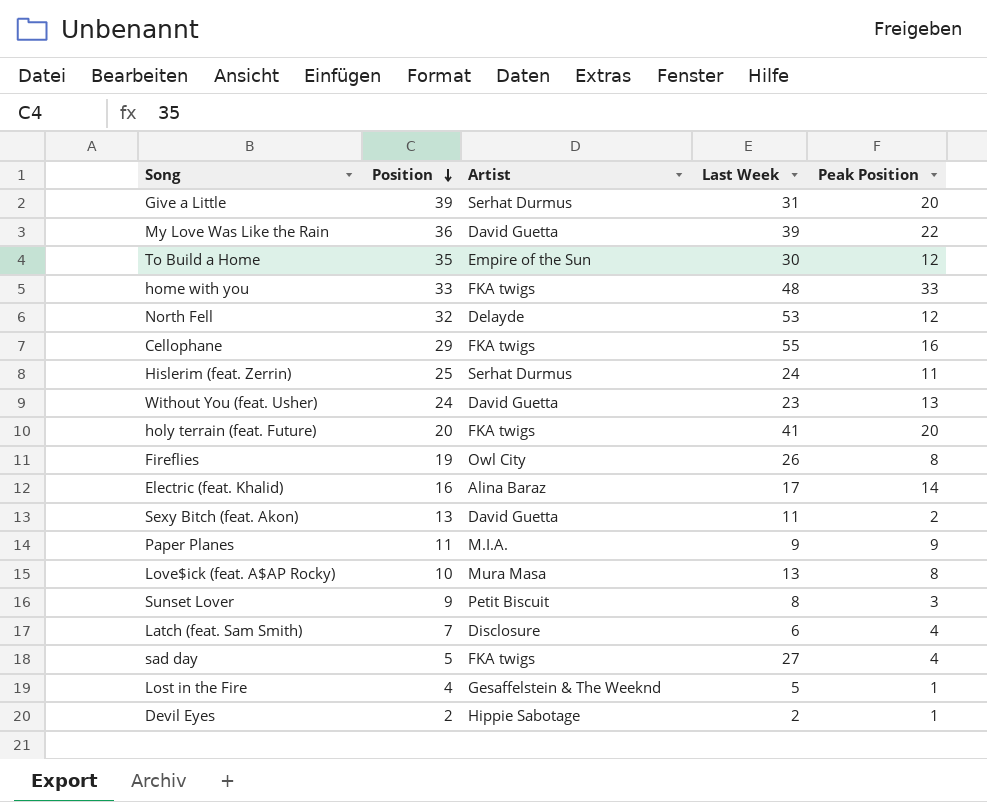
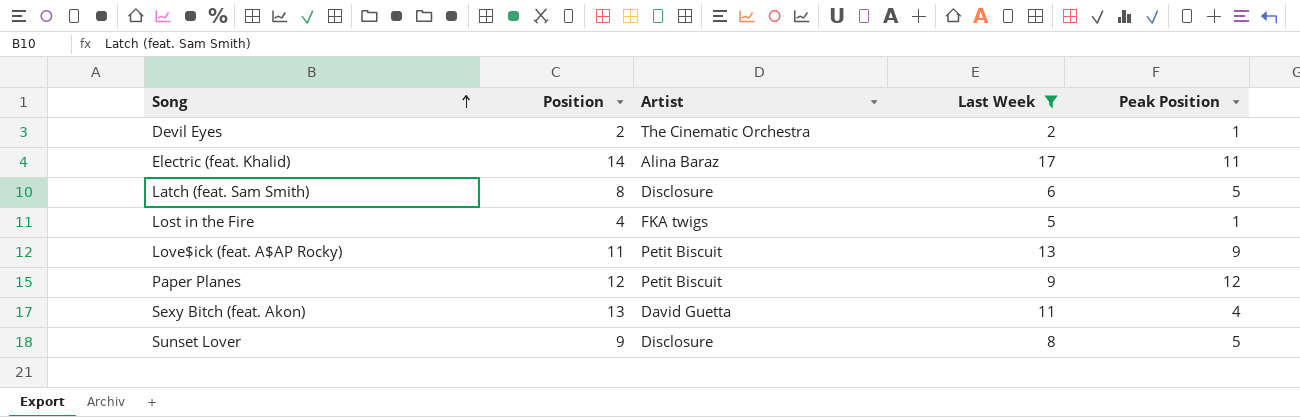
filter: none -> Last Week <= 17
row order: Position descending -> Song ascending
Devil Eyes | Artist: Hippie Sabotage -> The Cinematic Orchestra
Electric (feat. Khalid) | Position: 16 -> 14
Electric (feat. Khalid) | Peak Position: 14 -> 11
Latch (feat. Sam Smith) | Position: 7 -> 8
Latch (feat. Sam Smith) | Peak Position: 4 -> 5
Lost in the Fire | Artist: Gesaffelstein & The Weeknd -> FKA twigs
Love$ick (feat. A$AP Rocky) | Position: 10 -> 11
Love$ick (feat. A$AP Rocky) | Artist: Mura Masa -> Petit Biscuit
Love$ick (feat. A$AP Rocky) | Peak Position: 8 -> 9
Paper Planes | Position: 11 -> 12
Paper Planes | Artist: M.I.A. -> Petit Biscuit
Paper Planes | Peak Position: 9 -> 12
Sexy Bitch (feat. Akon) | Peak Position: 2 -> 4
Sunset Lover | Artist: Petit Biscuit -> Disclosure
Sunset Lover | Peak Position: 3 -> 5

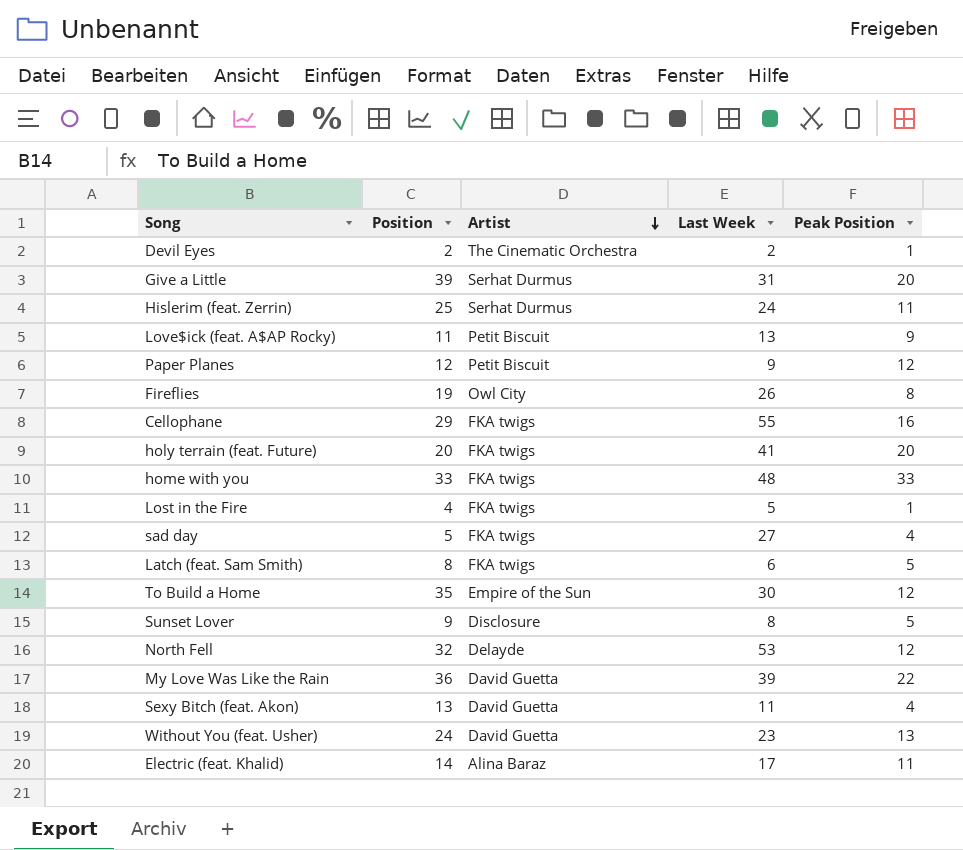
filter: Last Week <= 17 -> none
row order: Song ascending -> Artist descending
Latch (feat. Sam Smith) | Artist: Disclosure -> FKA twigs

